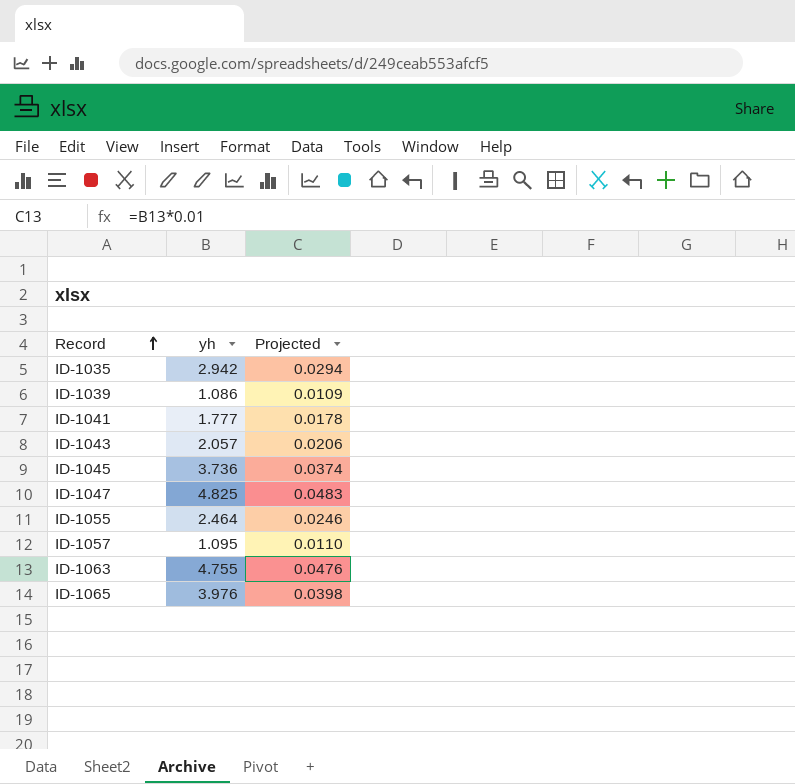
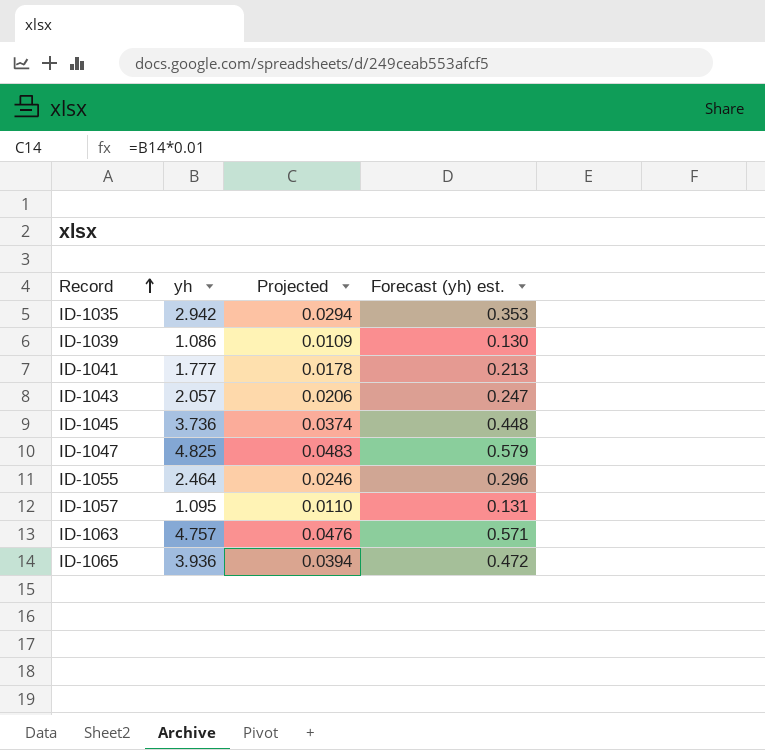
column Forecast (yh) est. | formula: none -> [yh] * 0.12
ID-1063 | yh: 4.755 -> 4.757
ID-1065 | yh: 3.976 -> 3.936
ID-1065 | Projected: 0.0398 -> 0.0394

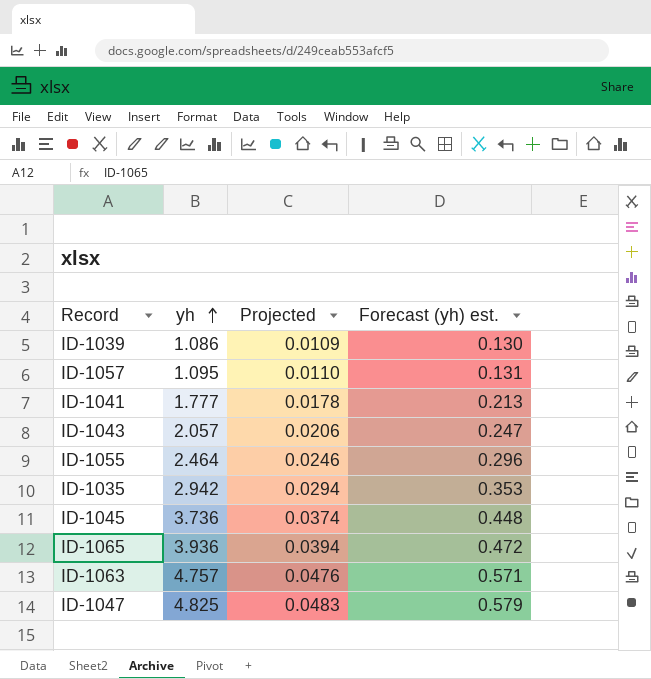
row order: Record ascending -> yh ascending

